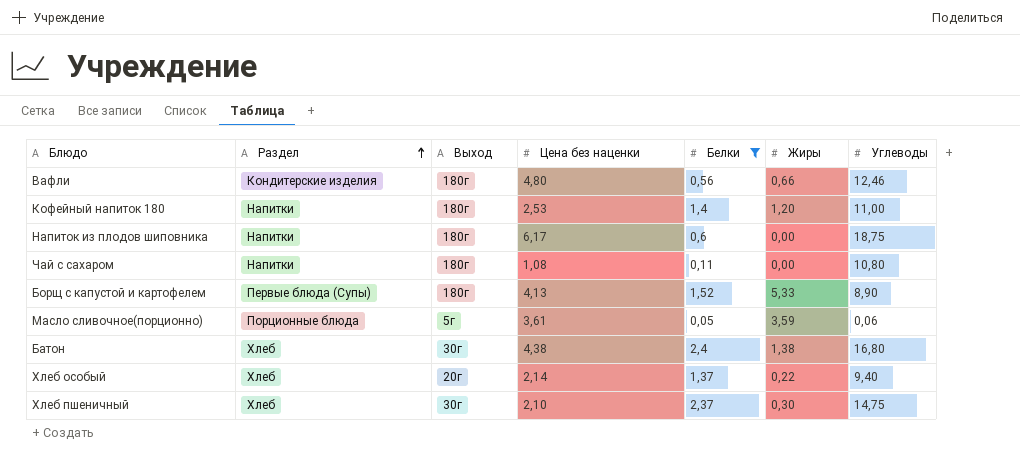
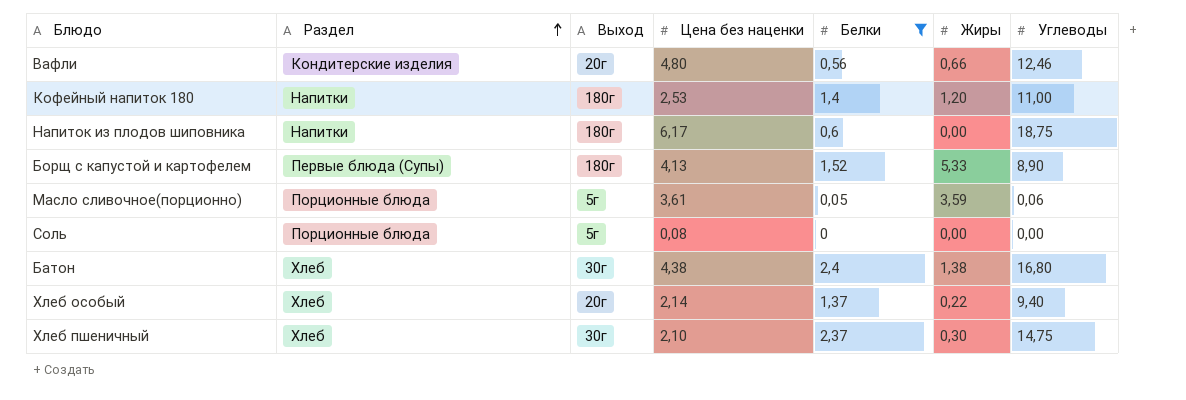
row Чай с сахаром: Напитки | 180г | 1,08 | 0,11 | 0,00 | 10,80 -> none
Вафли | Выход: 180г -> 20г
row Соль: none -> Порционные блюда | 5г | 0,08 | 0 | 0,00 | 0,00

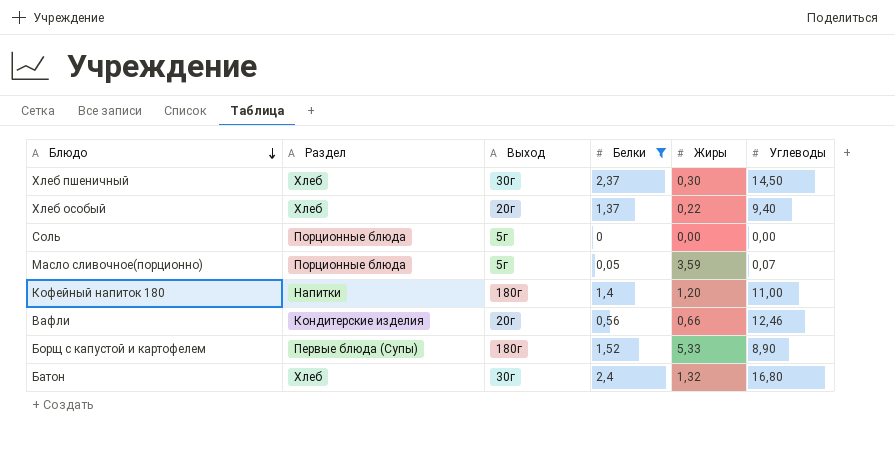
row order: Раздел ascending -> Блюдо descending
column Цена без наценки | position: 4 -> none
row Напиток из плодов шиповника: Напитки | 180г | 6,17 | 0,6 | 0,00 | 18,75 -> none
Хлеб пшеничный | Углеводы: 14,75 -> 14,50
Масло сливочное(порционно) | Углеводы: 0,06 -> 0,07
Батон | Жиры: 1,38 -> 1,32

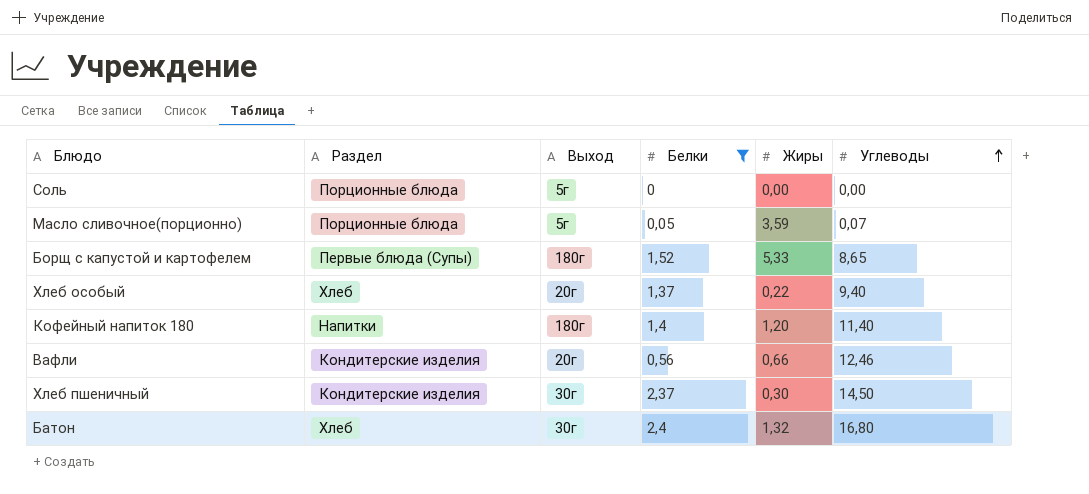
row order: Блюдо descending -> Углеводы ascending
Борщ с капустой и картофелем | Углеводы: 8,90 -> 8,65
Кофейный напиток 180 | Углеводы: 11,00 -> 11,40
Хлеб пшеничный | Раздел: Хлеб -> Кондитерские изделия

